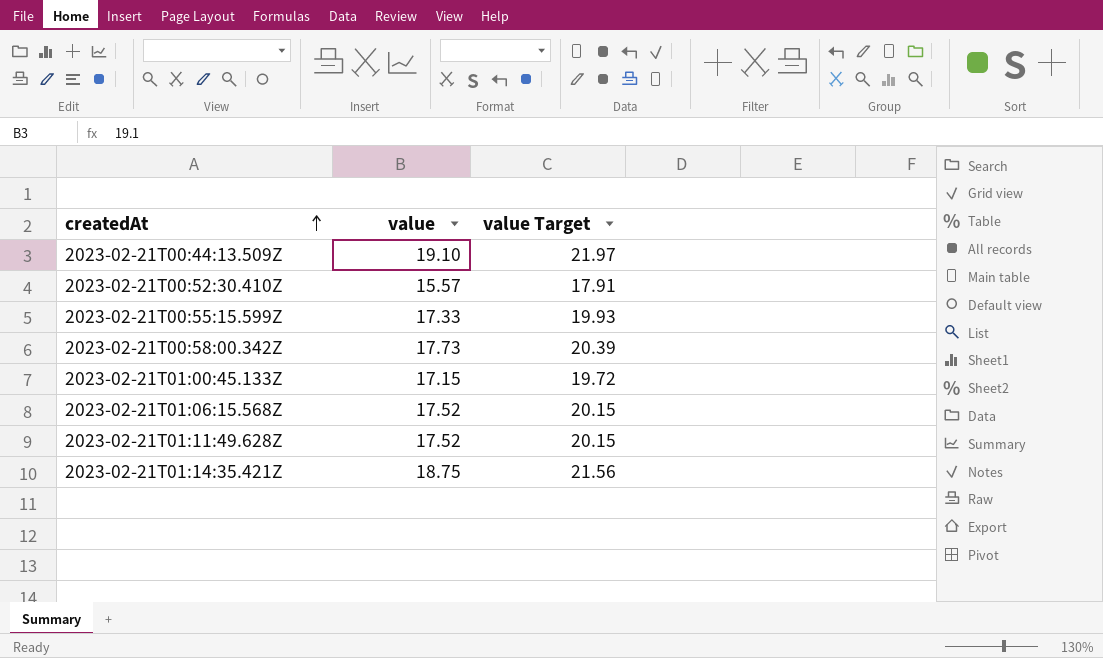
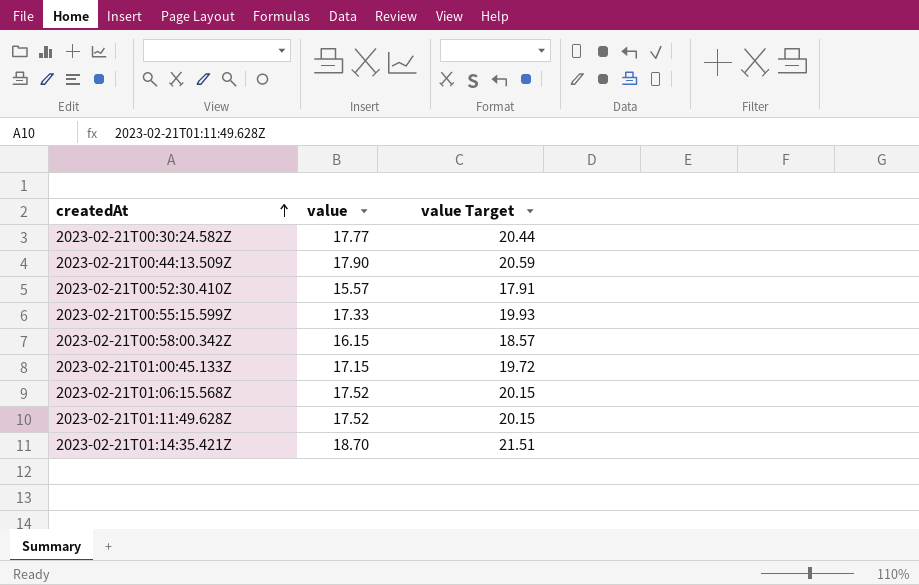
row 2023-02-21T00:30:24.582Z: none -> 17.77 | 20.44
2023-02-21T00:44:13.509Z | value: 19.10 -> 17.90
2023-02-21T00:44:13.509Z | value Target: 21.97 -> 20.59
2023-02-21T00:58:00.342Z | value: 17.73 -> 16.15
2023-02-21T00:58:00.342Z | value Target: 20.39 -> 18.57
2023-02-21T01:14:35.421Z | value: 18.75 -> 18.70
2023-02-21T01:14:35.421Z | value Target: 21.56 -> 21.51

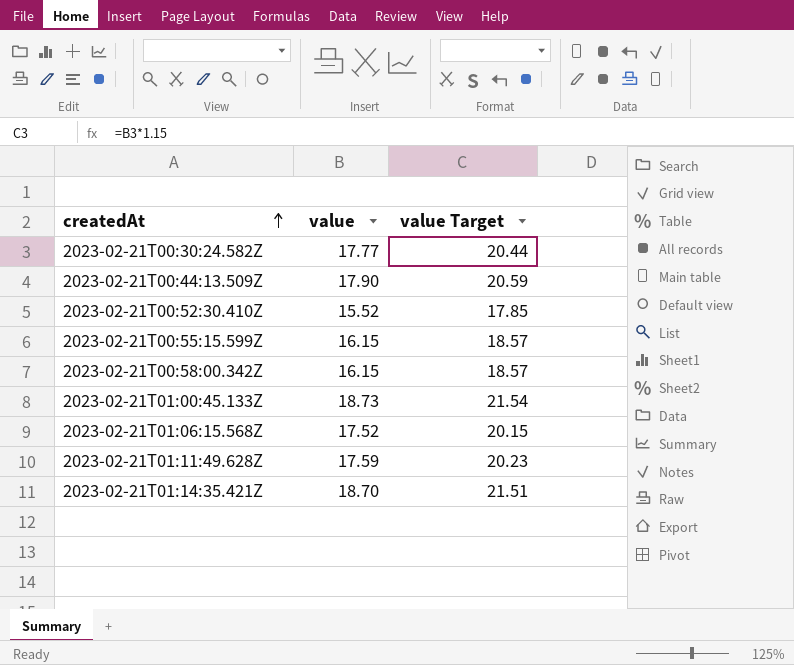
2023-02-21T00:52:30.410Z | value: 15.57 -> 15.52
2023-02-21T00:52:30.410Z | value Target: 17.91 -> 17.85
2023-02-21T00:55:15.599Z | value: 17.33 -> 16.15
2023-02-21T00:55:15.599Z | value Target: 19.93 -> 18.57
2023-02-21T01:00:45.133Z | value: 17.15 -> 18.73
2023-02-21T01:00:45.133Z | value Target: 19.72 -> 21.54
2023-02-21T01:11:49.628Z | value: 17.52 -> 17.59
2023-02-21T01:11:49.628Z | value Target: 20.15 -> 20.23

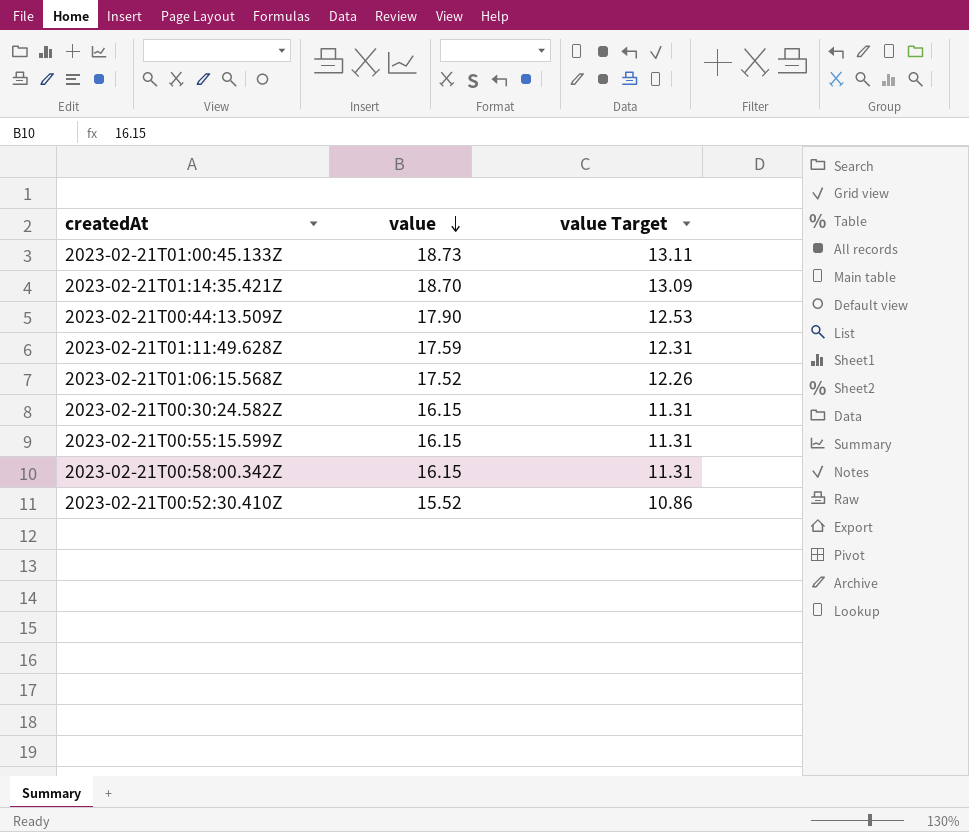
row order: createdAt ascending -> value descending
column value Target | formula: [value] * 1.15 -> [value] * 0.7
2023-02-21T00:30:24.582Z | value: 17.77 -> 16.15

